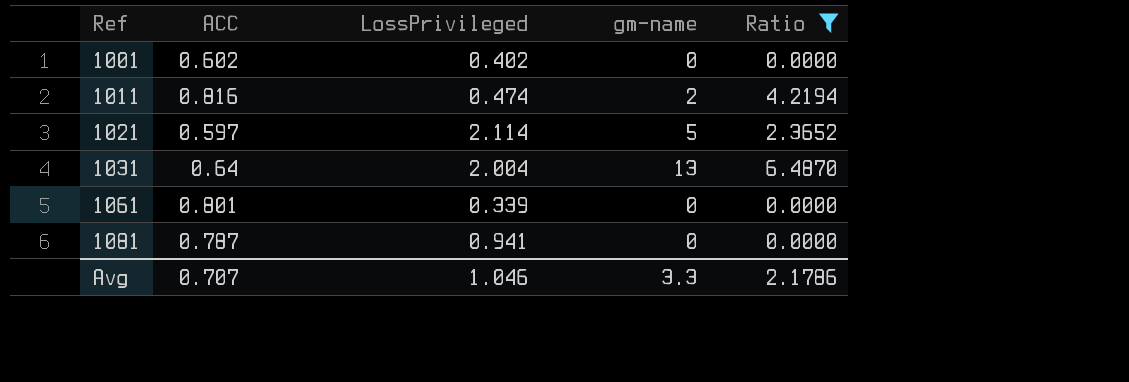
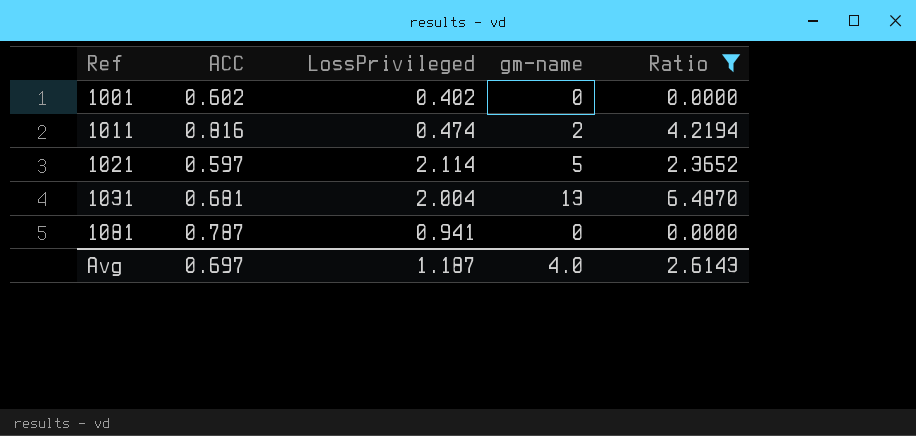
row 1061: 0.801 | 0.339 | 0 | 0.0000 -> none
1031 | ACC: 0.64 -> 0.681
Avg | ACC: 0.707 -> 0.697
Avg | LossPrivileged: 1.046 -> 1.187
Avg | gm-name: 3.3 -> 4.0
Avg | Ratio: 2.1786 -> 2.6143

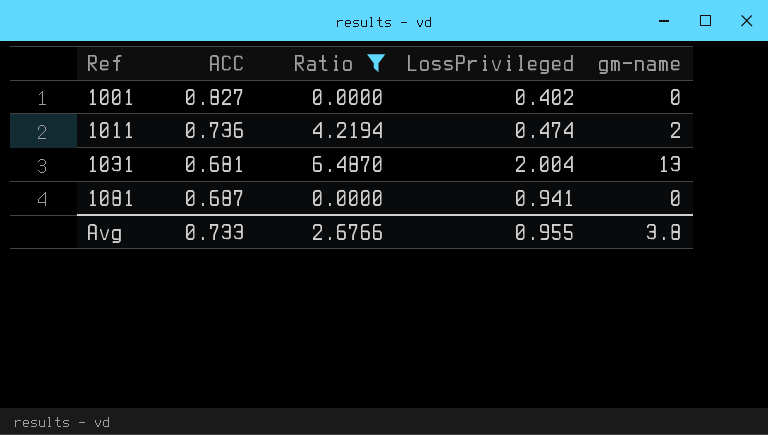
column Ratio | position: 5 -> 3
row 1021: 0.597 | 2.114 | 5 | 2.3652 -> none
1001 | ACC: 0.602 -> 0.827
1011 | ACC: 0.816 -> 0.736
1081 | ACC: 0.787 -> 0.687
Avg | ACC: 0.697 -> 0.733
Avg | Ratio: 2.6143 -> 2.6766
Avg | LossPrivileged: 1.187 -> 0.955
Avg | gm-name: 4.0 -> 3.8

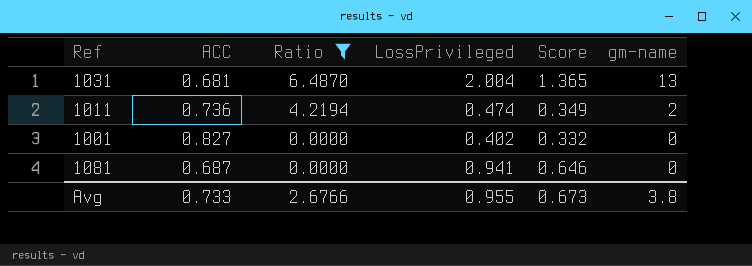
row order: Ref ascending -> Ratio descending
column Score | formula: none -> [ACC] * [LossPrivileged]

